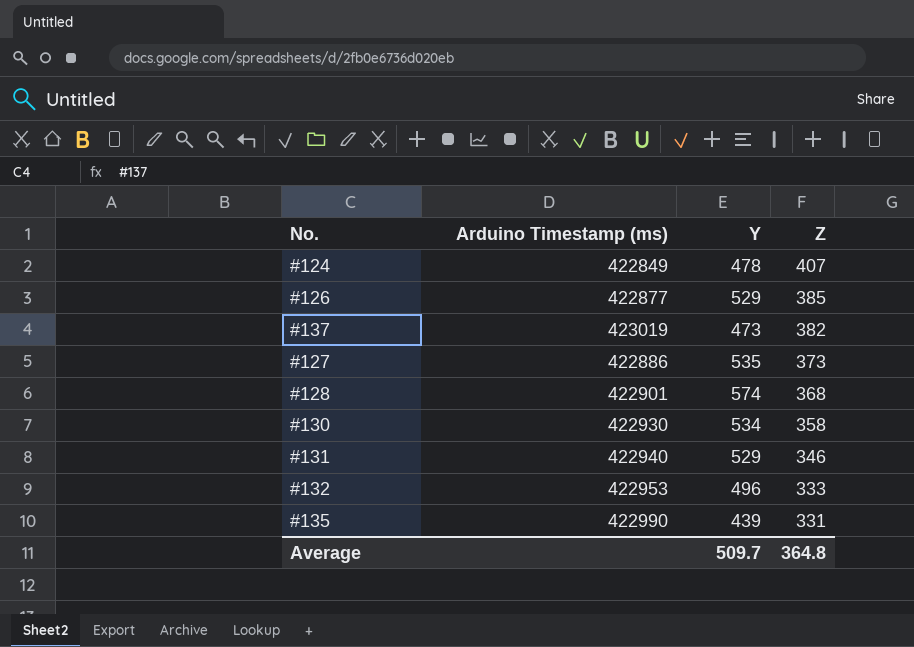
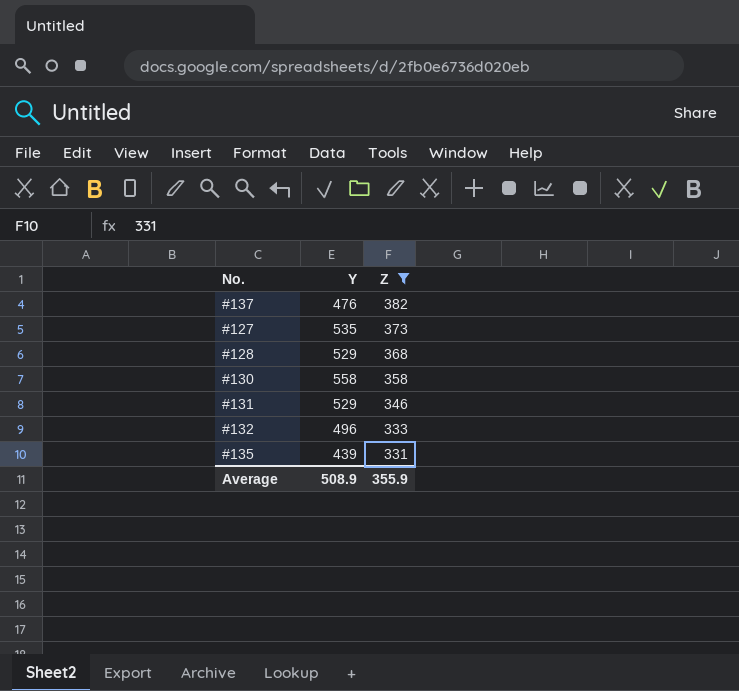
filter: none -> Z <= 382
column Arduino Timestamp (ms) | position: 2 -> none
#137 | Y: 473 -> 476
#128 | Y: 574 -> 529
#130 | Y: 534 -> 558
Average | Y: 509.7 -> 508.9
Average | Z: 364.8 -> 355.9

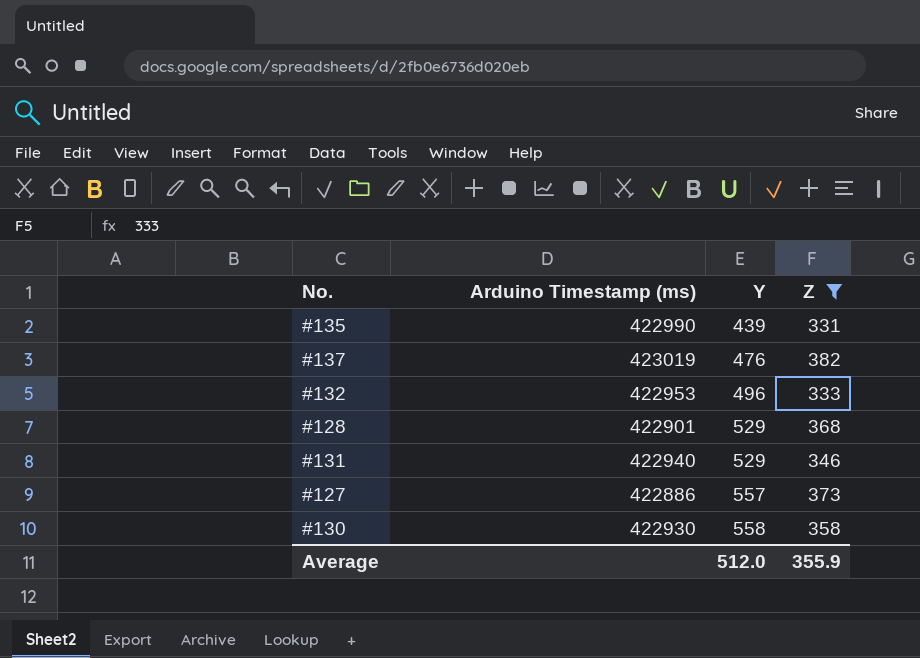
row order: Z descending -> Y ascending
column Arduino Timestamp (ms) | position: none -> 2
#127 | Y: 535 -> 557
Average | Y: 508.9 -> 512.0

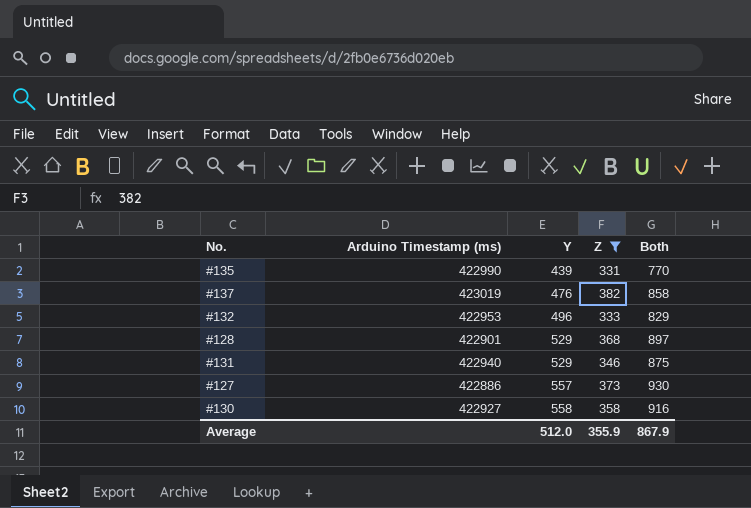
column Both | formula: none -> [Y] + [Z]
#130 | Arduino Timestamp (ms): 422930 -> 422927

